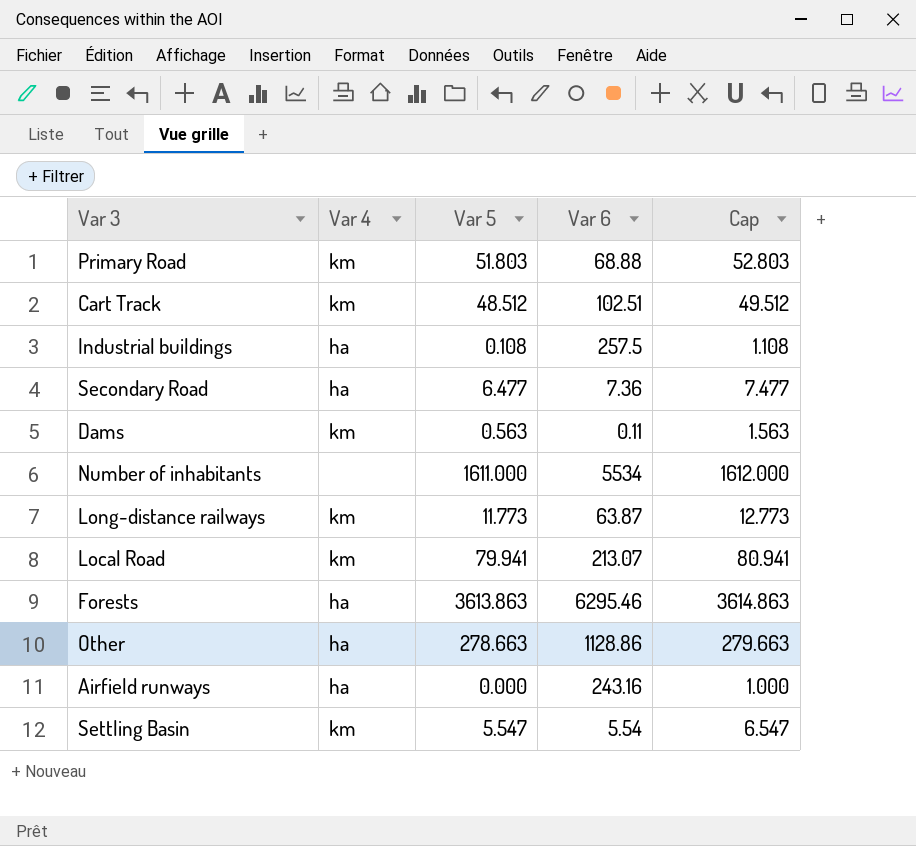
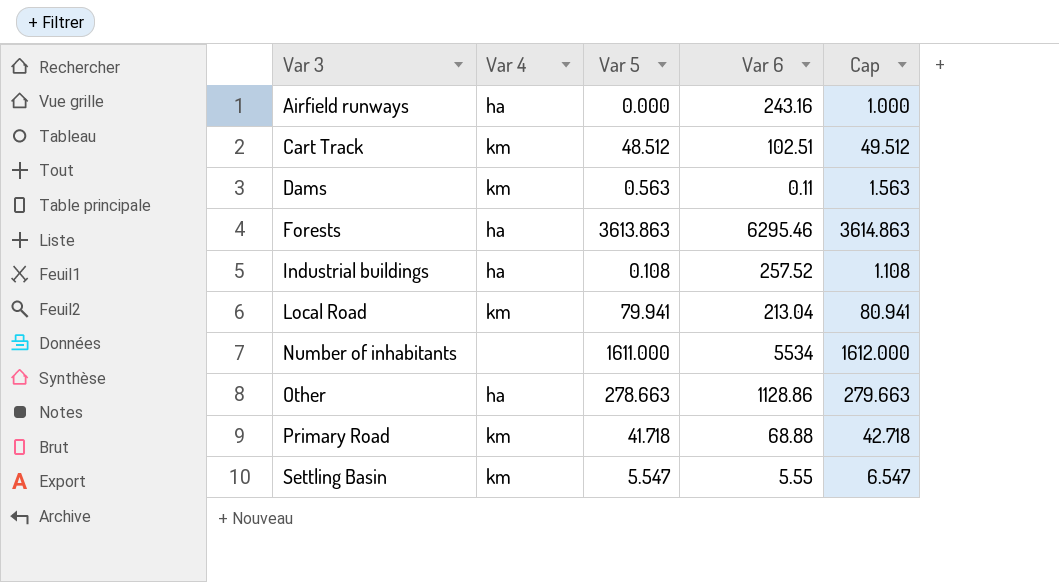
row order: none -> Var 3 ascending
row Secondary Road: ha | 6.477 | 7.36 | 7.477 -> none
row Long-distance railways: km | 11.773 | 63.87 | 12.773 -> none
Industrial buildings | Var 6: 257.5 -> 257.52
Local Road | Var 6: 213.07 -> 213.04
Primary Road | Var 5: 51.803 -> 41.718
Primary Road | Cap: 52.803 -> 42.718
Settling Basin | Var 6: 5.54 -> 5.55

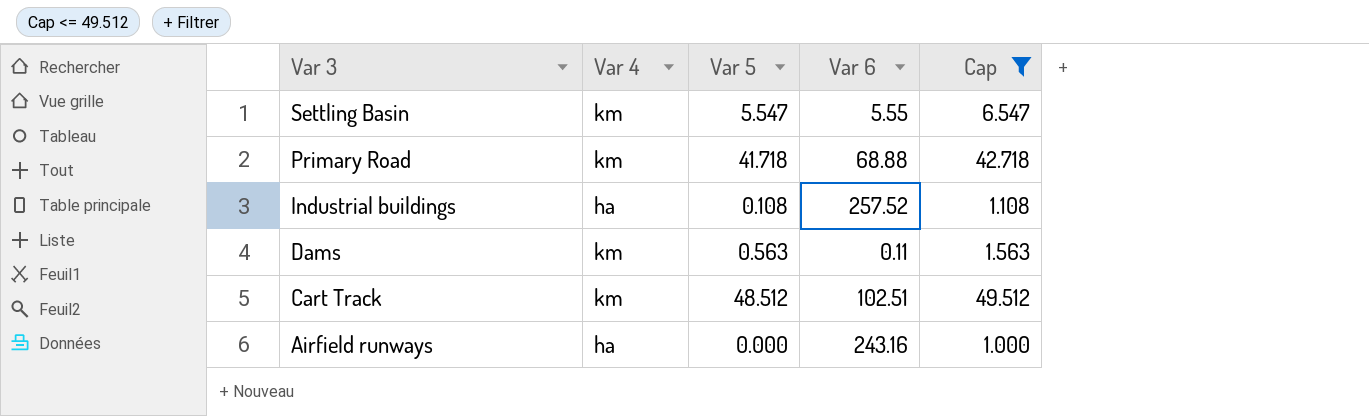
filter: none -> Cap <= 49.512
row order: Var 3 ascending -> Var 3 descending

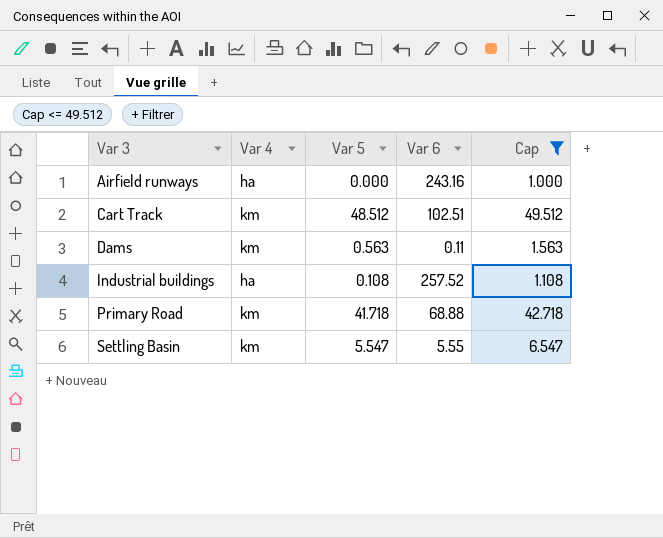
row order: Var 3 descending -> Var 3 ascending

